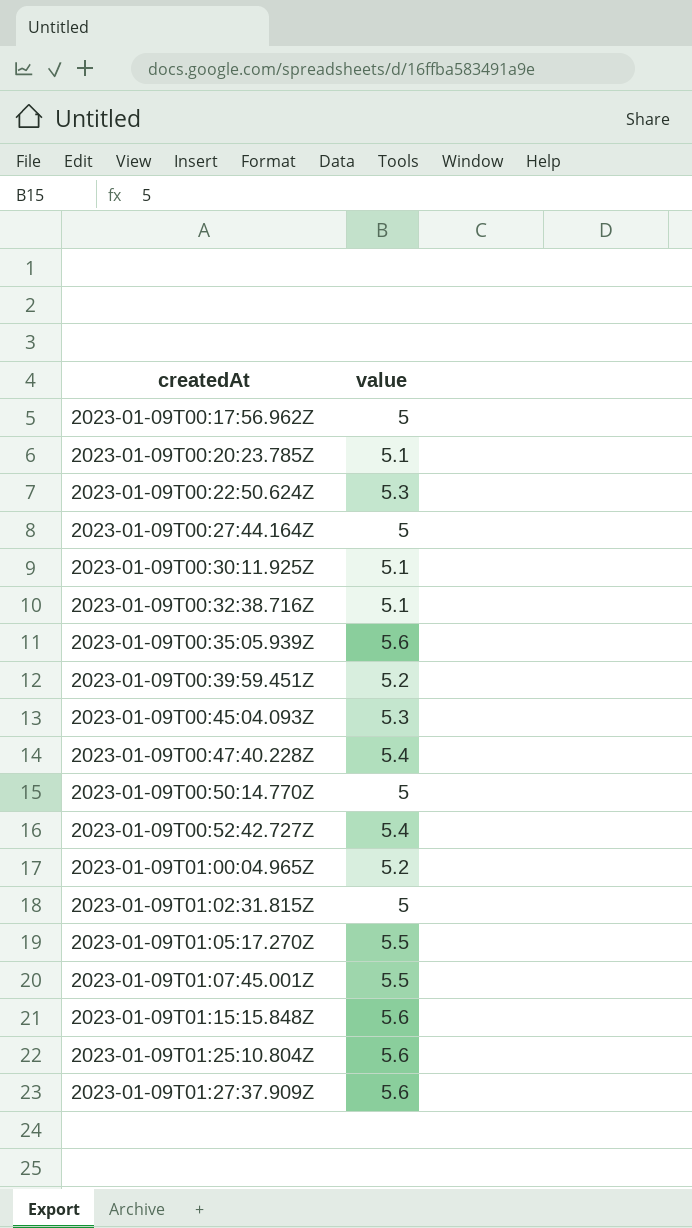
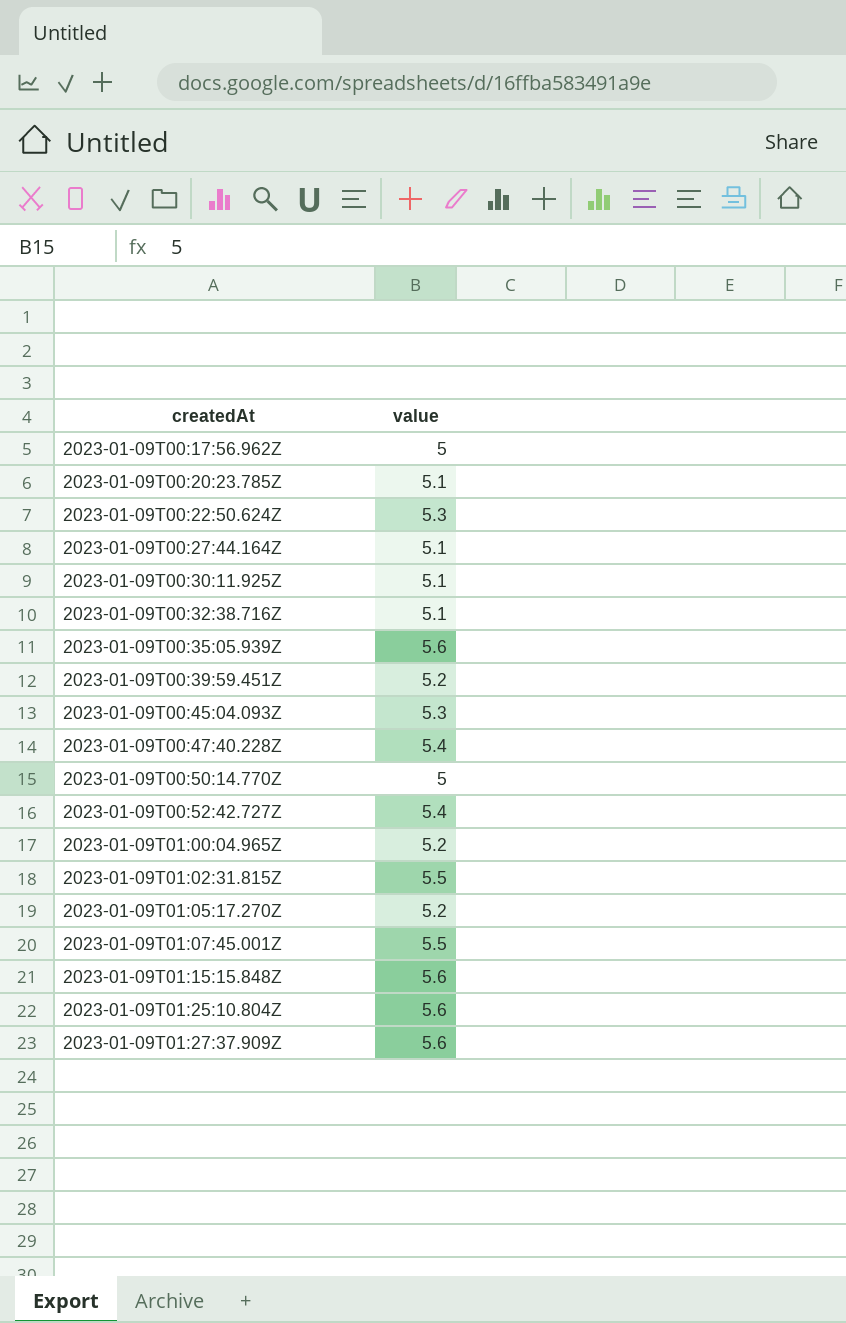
2023-01-09T00:27:44.164Z | value: 5 -> 5.1
2023-01-09T01:02:31.815Z | value: 5 -> 5.5
2023-01-09T01:05:17.270Z | value: 5.5 -> 5.2

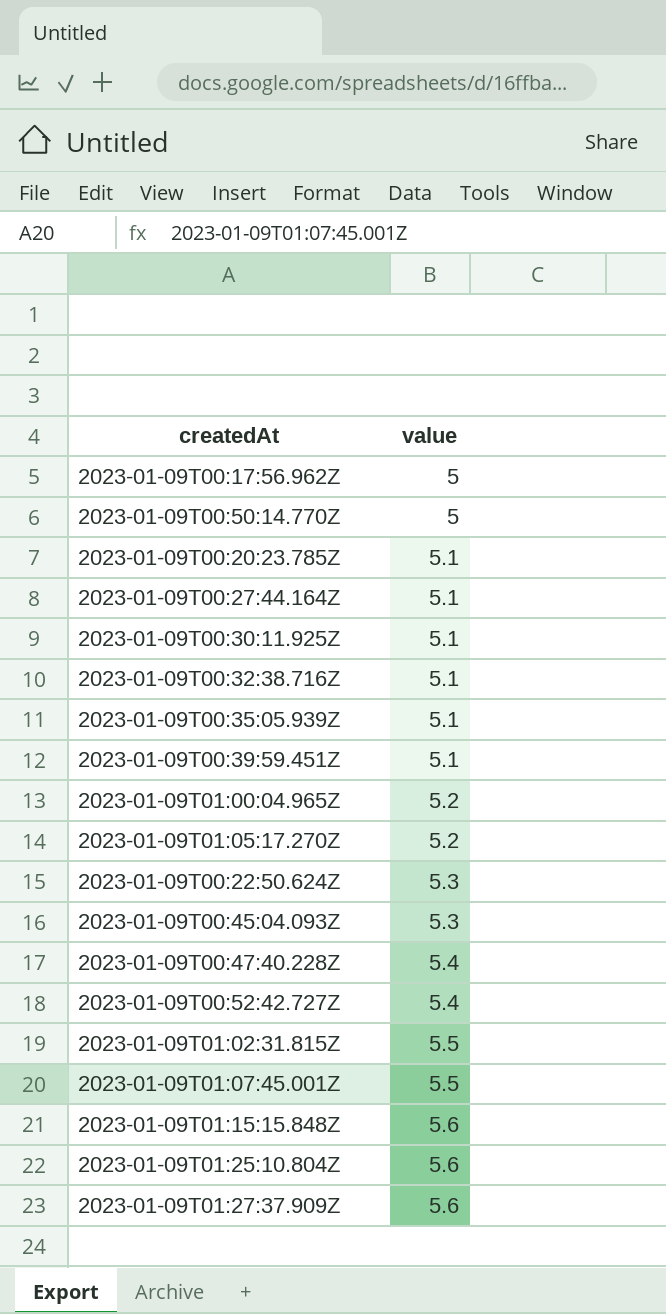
row order: createdAt ascending -> value ascending
2023-01-09T00:35:05.939Z | value: 5.6 -> 5.1
2023-01-09T00:39:59.451Z | value: 5.2 -> 5.1

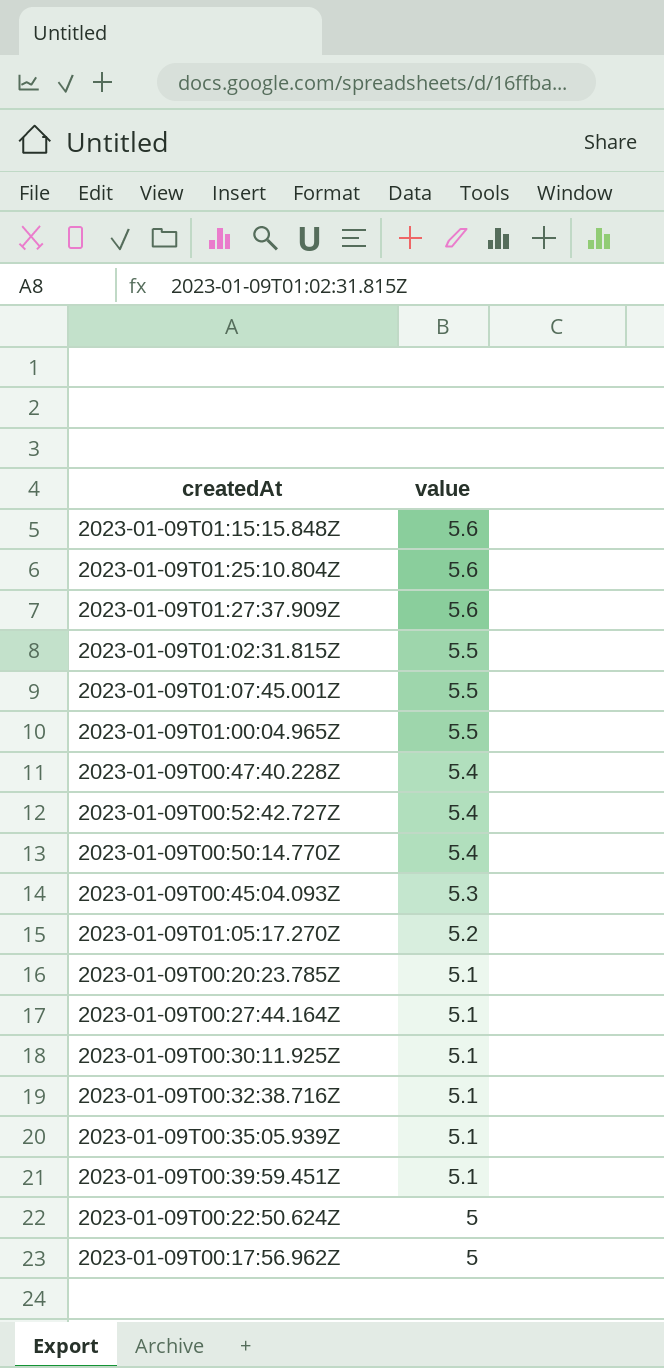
row order: value ascending -> value descending
2023-01-09T01:00:04.965Z | value: 5.2 -> 5.5
2023-01-09T00:50:14.770Z | value: 5 -> 5.4
2023-01-09T00:22:50.624Z | value: 5.3 -> 5

